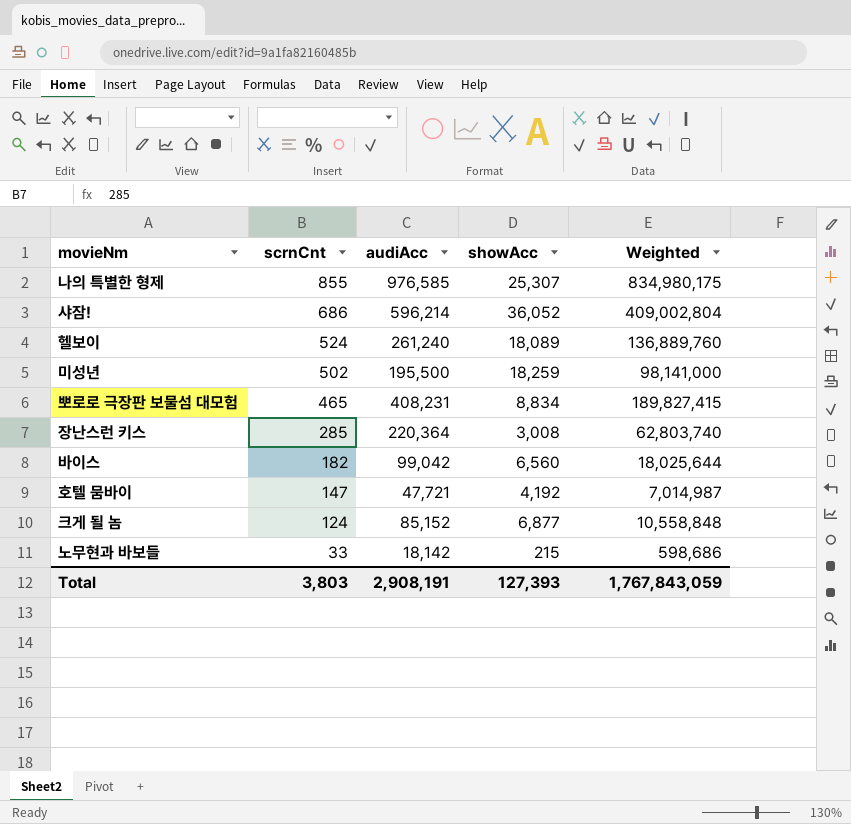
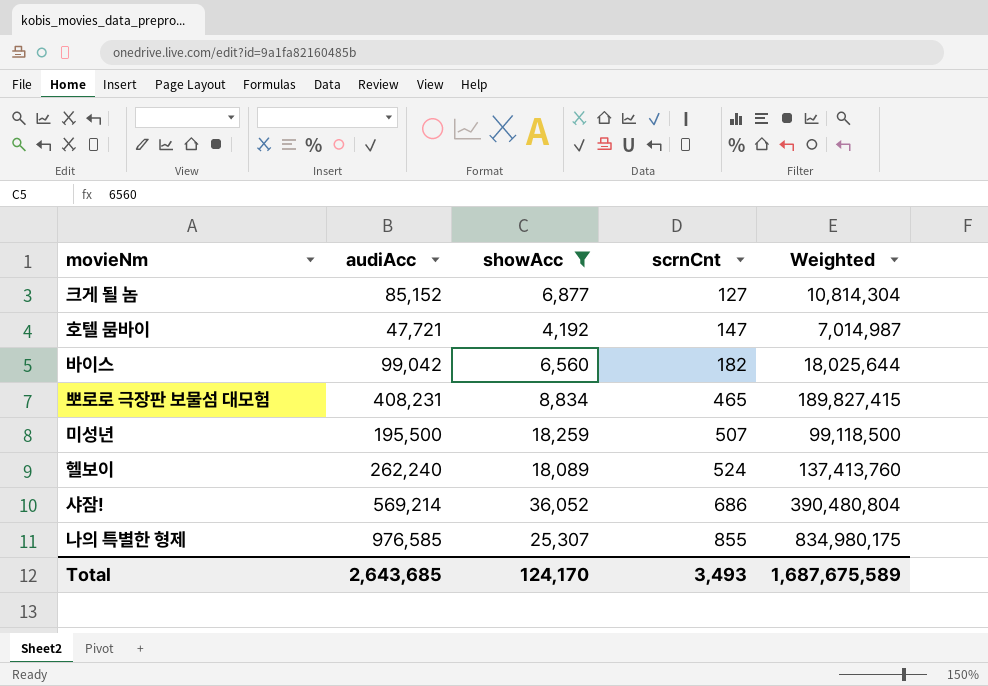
filter: none -> showAcc >= 4,192
row order: scrnCnt descending -> scrnCnt ascending
column scrnCnt | position: 2 -> 4
크게 될 놈 | scrnCnt: 124 -> 127
크게 될 놈 | Weighted: 10,558,848 -> 10,814,304
미성년 | scrnCnt: 502 -> 507
미성년 | Weighted: 98,141,000 -> 99,118,500
헬보이 | audiAcc: 261,240 -> 262,240
헬보이 | Weighted: 136,889,760 -> 137,413,760
샤잠! | audiAcc: 596,214 -> 569,214
샤잠! | Weighted: 409,002,804 -> 390,480,804
Total | audiAcc: 2,908,191 -> 2,643,685
Total | showAcc: 127,393 -> 124,170
Total | scrnCnt: 3,803 -> 3,493
Total | Weighted: 1,767,843,059 -> 1,687,675,589

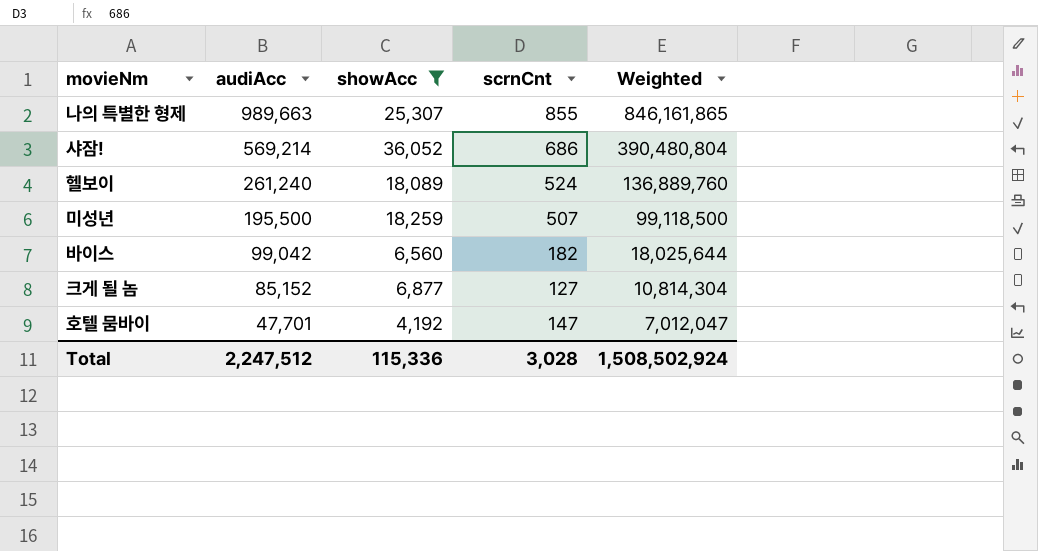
row order: scrnCnt ascending -> audiAcc descending
row 뽀로로 극장판 보물섬 대모험: 408,231 | 8,834 | 465 | 189,827,415 -> none
나의 특별한 형제 | audiAcc: 976,585 -> 989,663
나의 특별한 형제 | Weighted: 834,980,175 -> 846,161,865
헬보이 | audiAcc: 262,240 -> 261,240
헬보이 | Weighted: 137,413,760 -> 136,889,760
호텔 뭄바이 | audiAcc: 47,721 -> 47,701
호텔 뭄바이 | Weighted: 7,014,987 -> 7,012,047
Total | audiAcc: 2,643,685 -> 2,247,512
Total | showAcc: 124,170 -> 115,336
Total | scrnCnt: 3,493 -> 3,028
Total | Weighted: 1,687,675,589 -> 1,508,502,924

